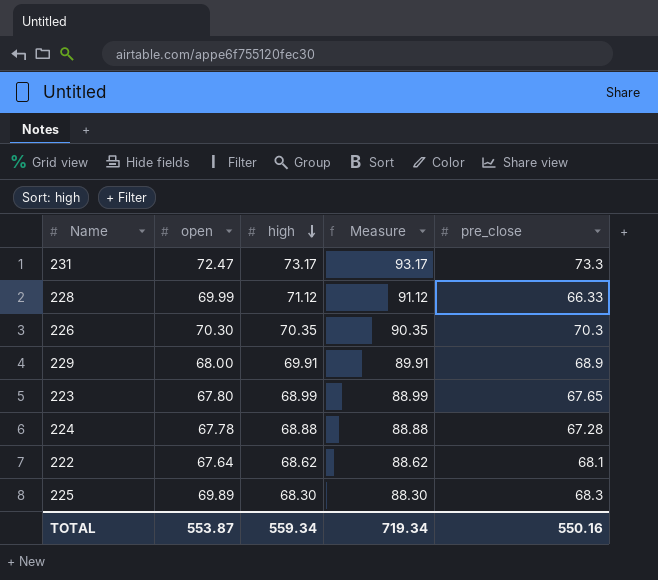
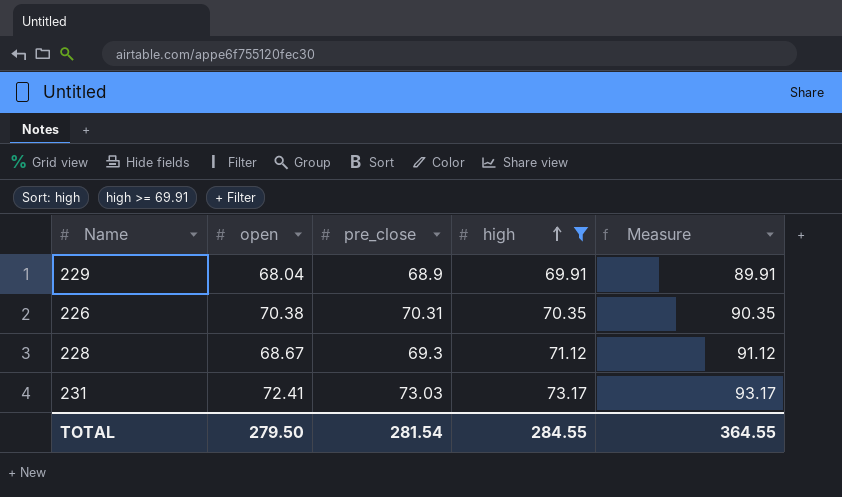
filter: none -> high >= 69.91
row order: high descending -> high ascending
column pre_close | position: 5 -> 3
229 | open: 68.00 -> 68.04
226 | open: 70.30 -> 70.38
226 | pre_close: 70.3 -> 70.31
228 | open: 69.99 -> 68.67
228 | pre_close: 66.33 -> 69.3
231 | open: 72.47 -> 72.41
231 | pre_close: 73.3 -> 73.03
TOTAL | open: 553.87 -> 279.50
TOTAL | pre_close: 550.16 -> 281.54
TOTAL | high: 559.34 -> 284.55
TOTAL | Measure: 719.34 -> 364.55

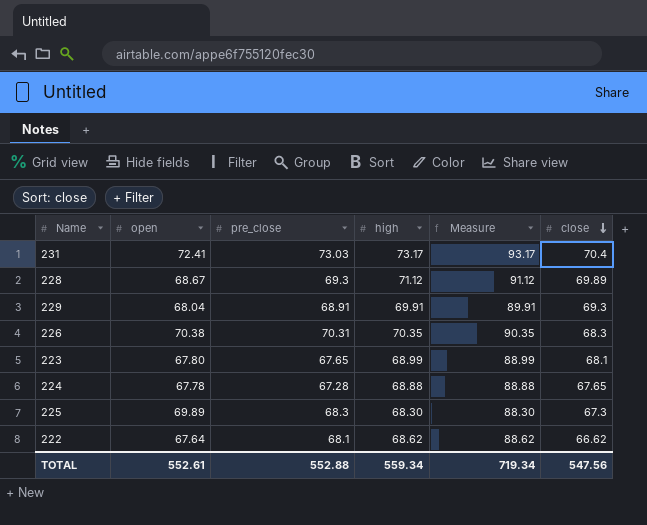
filter: high >= 69.91 -> none
row order: high ascending -> close descending
column close | position: none -> 6
229 | pre_close: 68.9 -> 68.91
TOTAL | open: 279.50 -> 552.61
TOTAL | pre_close: 281.54 -> 552.88
TOTAL | high: 284.55 -> 559.34
TOTAL | Measure: 364.55 -> 719.34

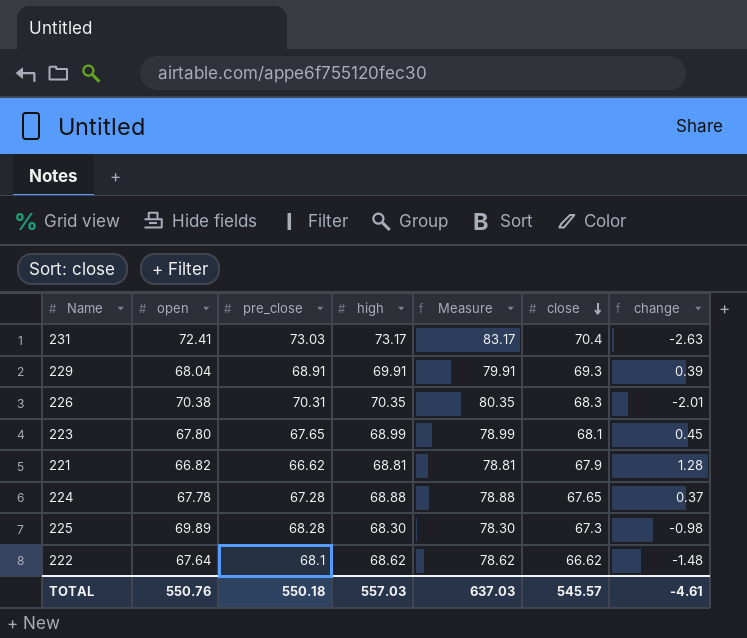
column Measure | formula: [high] + 20 -> [high] + 10
column change | formula: none -> [close] - [pre_close]
row 228: 68.67 | 69.3 | 71.12 | 91.12 | 69.89 -> none
row 221: none -> 66.82 | 66.62 | 68.81 | 78.81 | 67.9 | 1.28
225 | pre_close: 68.3 -> 68.28
TOTAL | open: 552.61 -> 550.76
TOTAL | pre_close: 552.88 -> 550.18
TOTAL | high: 559.34 -> 557.03
TOTAL | Measure: 719.34 -> 637.03
TOTAL | close: 547.56 -> 545.57

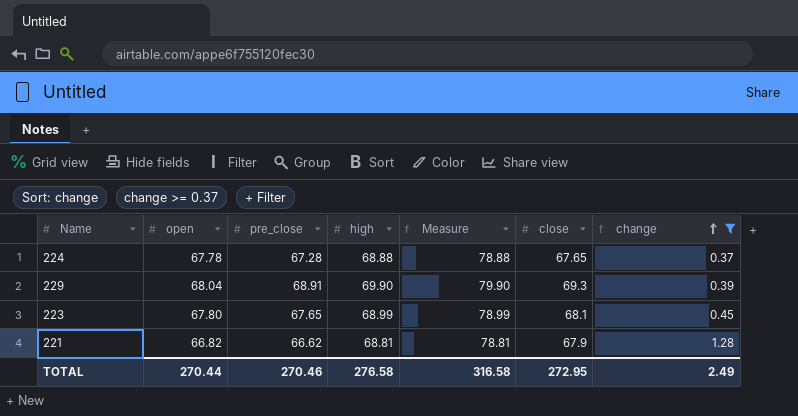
filter: none -> change >= 0.37
row order: close descending -> change ascending
229 | high: 69.91 -> 69.90
229 | Measure: 79.91 -> 79.90
TOTAL | open: 550.76 -> 270.44
TOTAL | pre_close: 550.18 -> 270.46
TOTAL | high: 557.03 -> 276.58
TOTAL | Measure: 637.03 -> 316.58
TOTAL | close: 545.57 -> 272.95
TOTAL | change: -4.61 -> 2.49

